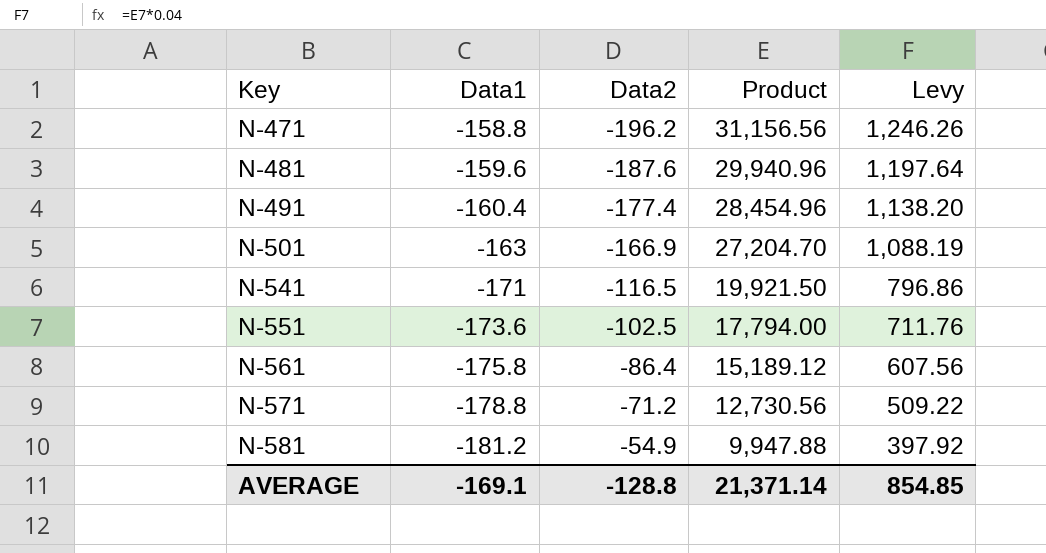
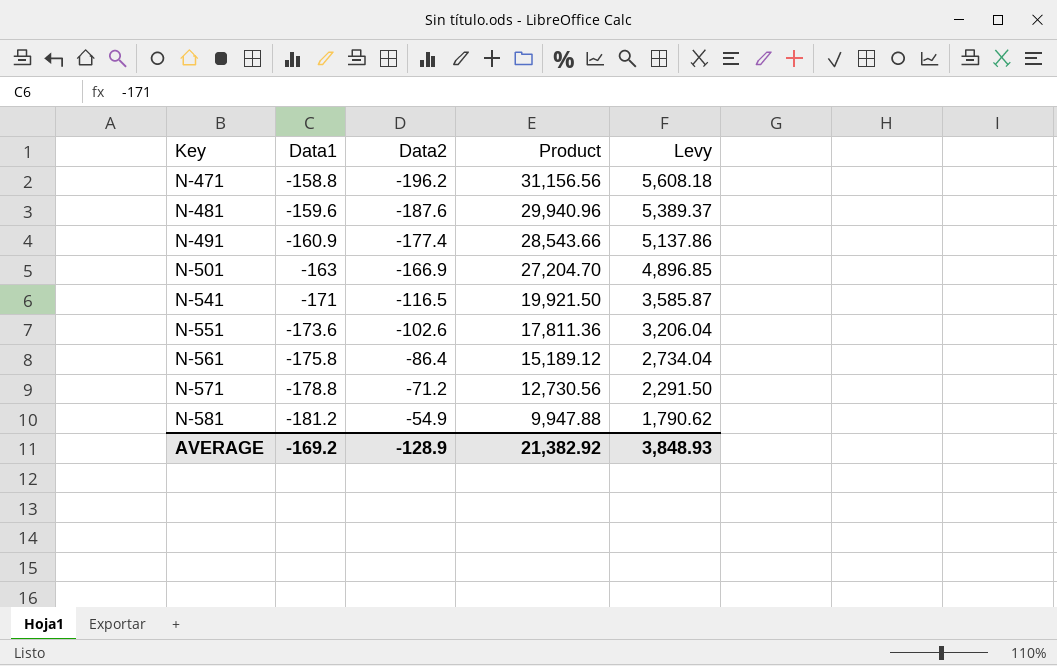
column Levy | formula: [Product] * 0.04 -> [Product] * 0.18
N-491 | Data1: -160.4 -> -160.9
N-491 | Product: 28,454.96 -> 28,543.66
N-551 | Data2: -102.5 -> -102.6
N-551 | Product: 17,794.00 -> 17,811.36
AVERAGE | Data1: -169.1 -> -169.2
AVERAGE | Data2: -128.8 -> -128.9
AVERAGE | Product: 21,371.14 -> 21,382.92
AVERAGE | Levy: 854.85 -> 3,848.93

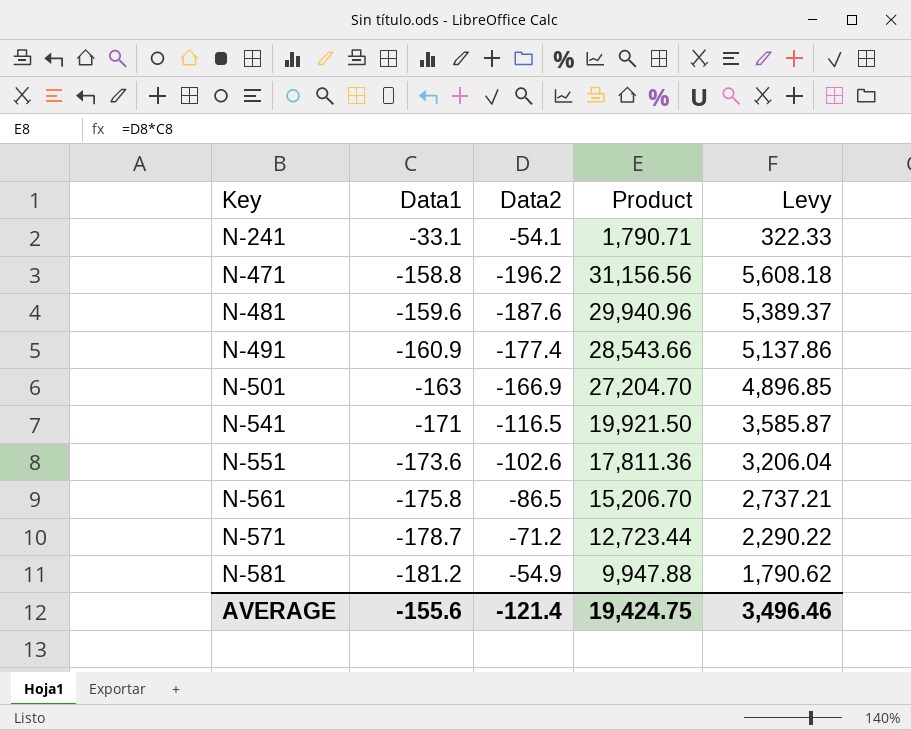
row N-241: none -> -33.1 | -54.1 | 1,790.71 | 322.33
N-561 | Data2: -86.4 -> -86.5
N-561 | Product: 15,189.12 -> 15,206.70
N-561 | Levy: 2,734.04 -> 2,737.21
N-571 | Data1: -178.8 -> -178.7
N-571 | Product: 12,730.56 -> 12,723.44
N-571 | Levy: 2,291.50 -> 2,290.22
AVERAGE | Data1: -169.2 -> -155.6
AVERAGE | Data2: -128.9 -> -121.4
AVERAGE | Product: 21,382.92 -> 19,424.75
AVERAGE | Levy: 3,848.93 -> 3,496.46

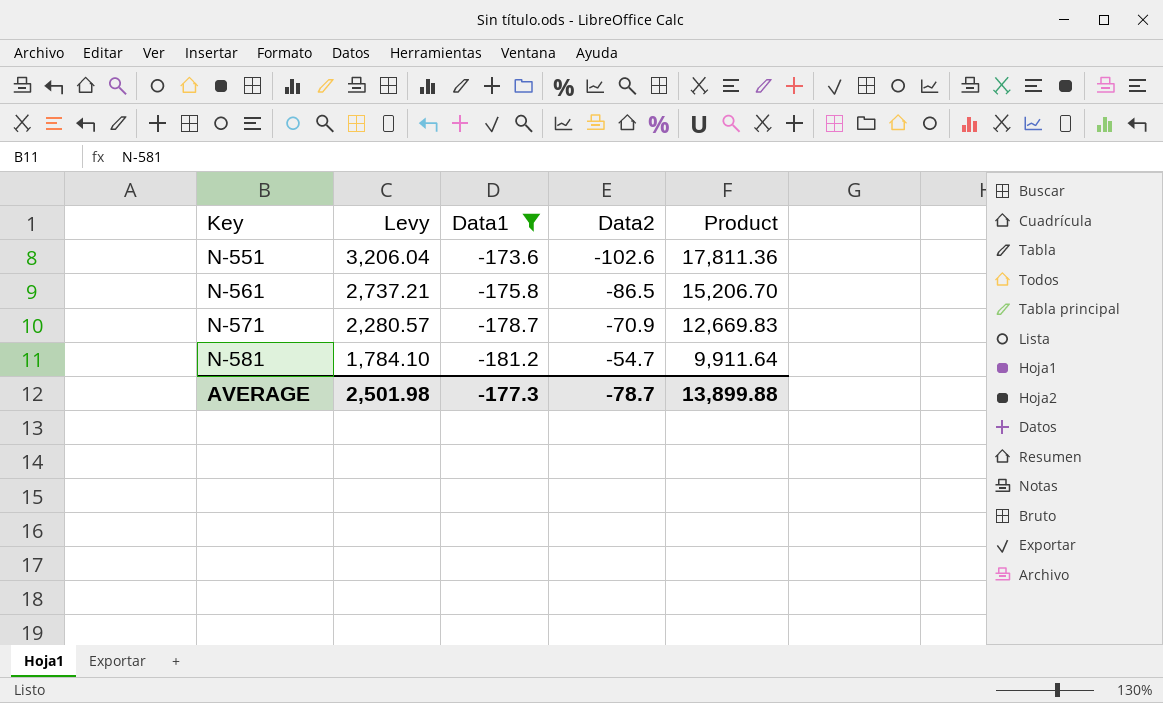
filter: none -> Data1 <= -173.6
column Levy | position: 5 -> 2
N-571 | Levy: 2,290.22 -> 2,280.57
N-571 | Data2: -71.2 -> -70.9
N-571 | Product: 12,723.44 -> 12,669.83
N-581 | Levy: 1,790.62 -> 1,784.10
N-581 | Data2: -54.9 -> -54.7
N-581 | Product: 9,947.88 -> 9,911.64
AVERAGE | Levy: 3,496.46 -> 2,501.98
AVERAGE | Data1: -155.6 -> -177.3
AVERAGE | Data2: -121.4 -> -78.7
AVERAGE | Product: 19,424.75 -> 13,899.88

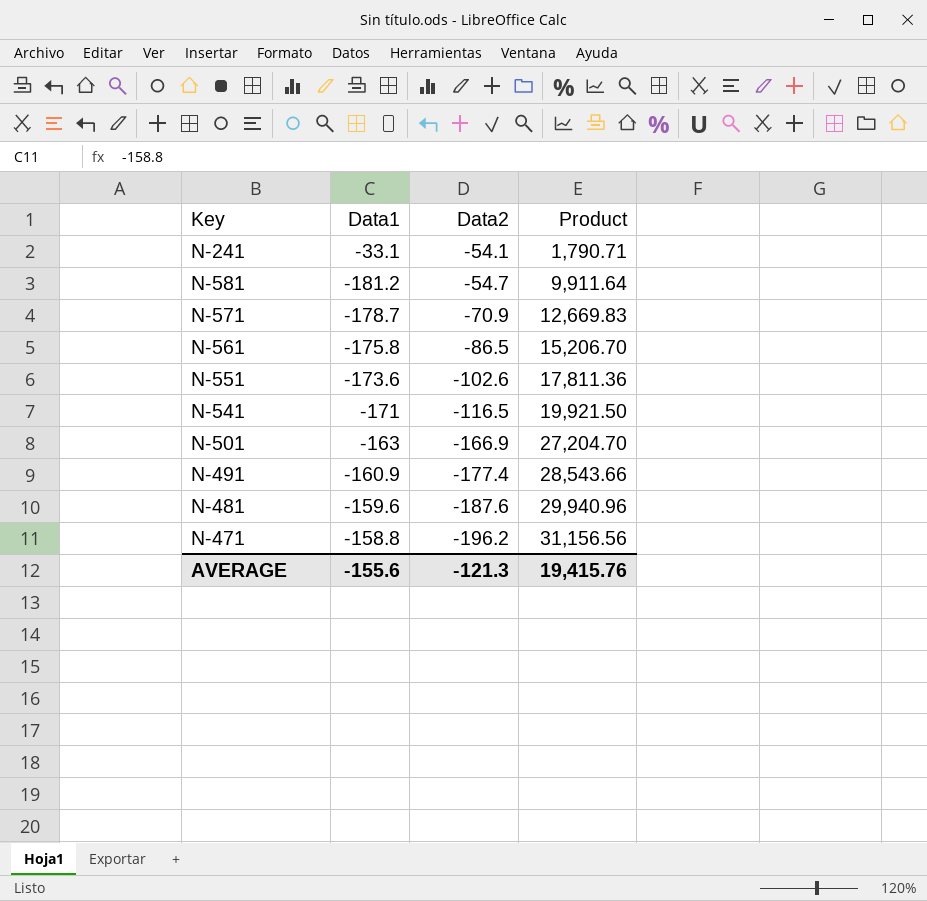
filter: Data1 <= -173.6 -> none
row order: Key ascending -> Data2 descending
column Levy | formula: [Product] * 0.18 -> none
AVERAGE | Data1: -177.3 -> -155.6
AVERAGE | Data2: -78.7 -> -121.3
AVERAGE | Product: 13,899.88 -> 19,415.76

